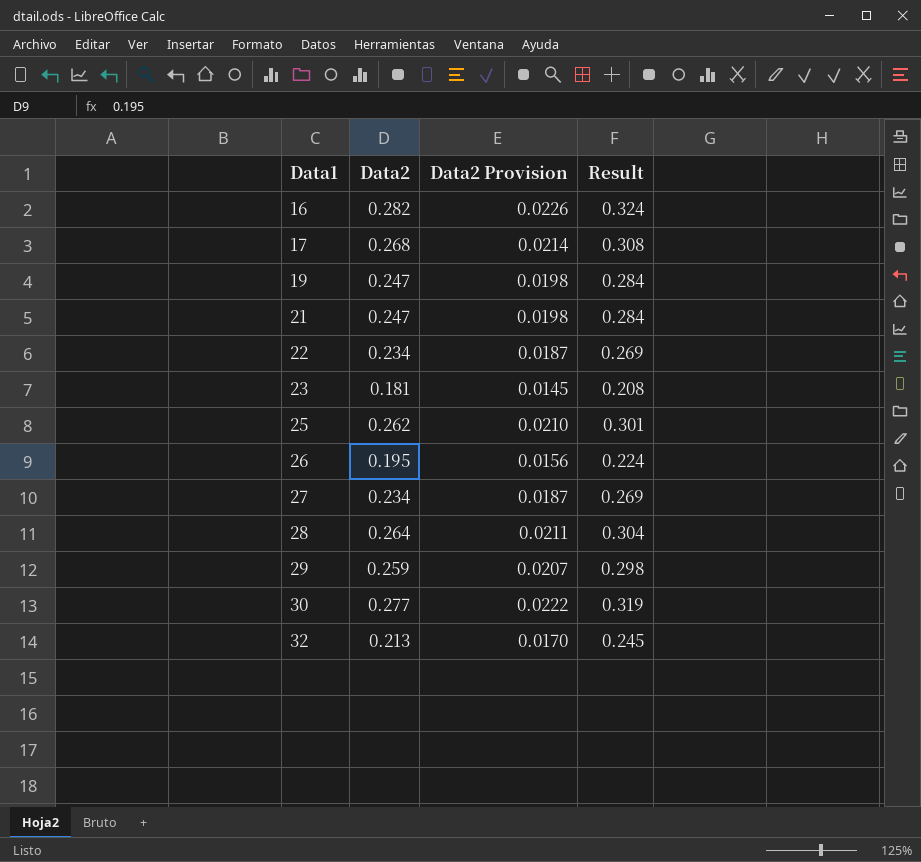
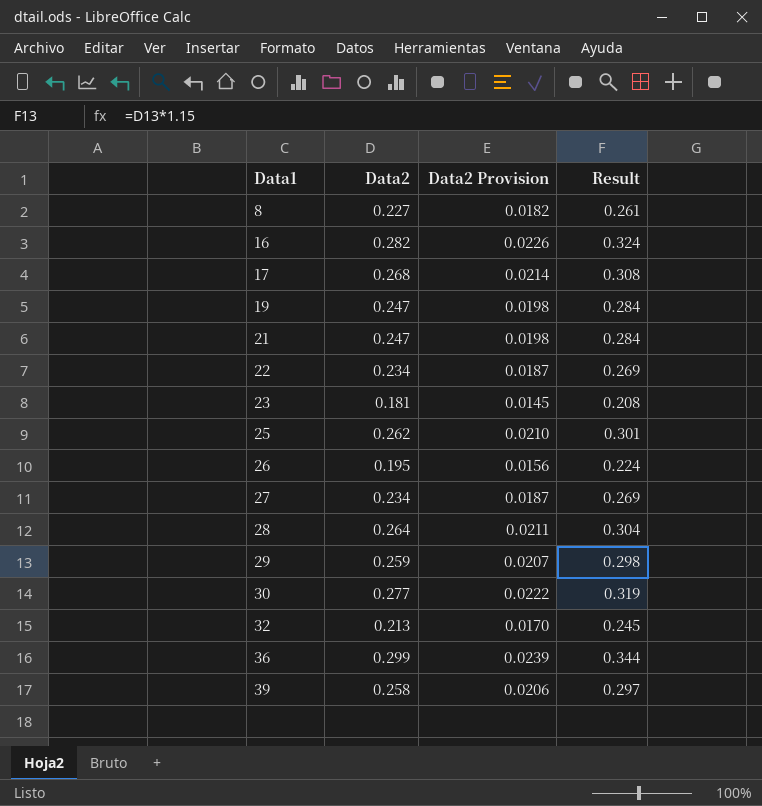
row 8: none -> 0.227 | 0.0182 | 0.261
row 36: none -> 0.299 | 0.0239 | 0.344
row 39: none -> 0.258 | 0.0206 | 0.297

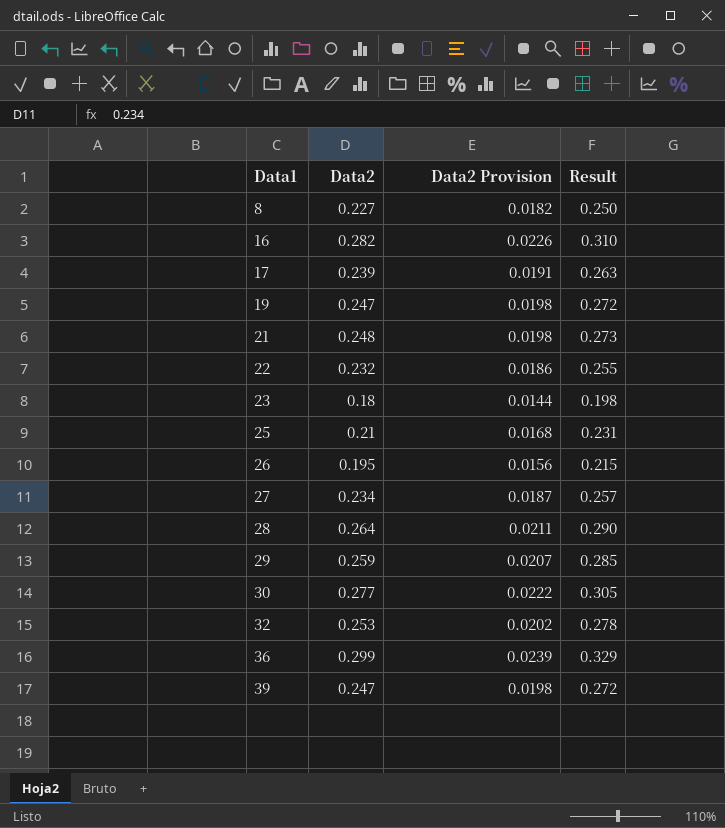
column Result | formula: [Data2] * 1.15 -> [Data2] * 1.1
17 | Data2: 0.268 -> 0.239
17 | Data2 Provision: 0.0214 -> 0.0191
21 | Data2: 0.247 -> 0.248
22 | Data2: 0.234 -> 0.232
22 | Data2 Provision: 0.0187 -> 0.0186
23 | Data2: 0.181 -> 0.18
23 | Data2 Provision: 0.0145 -> 0.0144
25 | Data2: 0.262 -> 0.21
25 | Data2 Provision: 0.0210 -> 0.0168
32 | Data2: 0.213 -> 0.253
32 | Data2 Provision: 0.0170 -> 0.0202
39 | Data2: 0.258 -> 0.247
39 | Data2 Provision: 0.0206 -> 0.0198

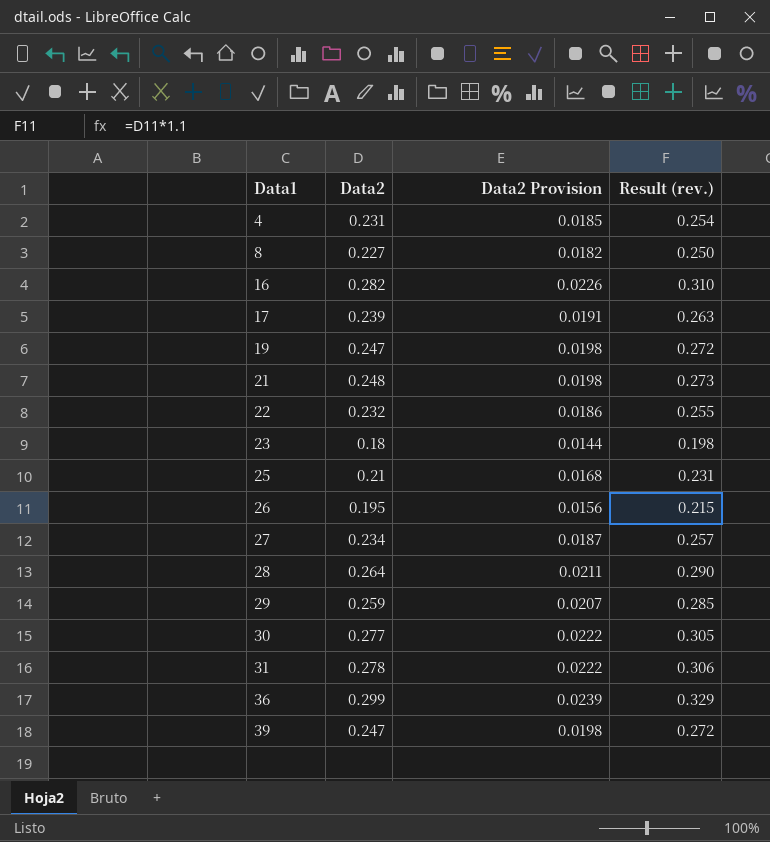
column name: Result -> Result (rev.)
row 32: 0.253 | 0.0202 | 0.278 -> none
row 4: none -> 0.231 | 0.0185 | 0.254
row 31: none -> 0.278 | 0.0222 | 0.306

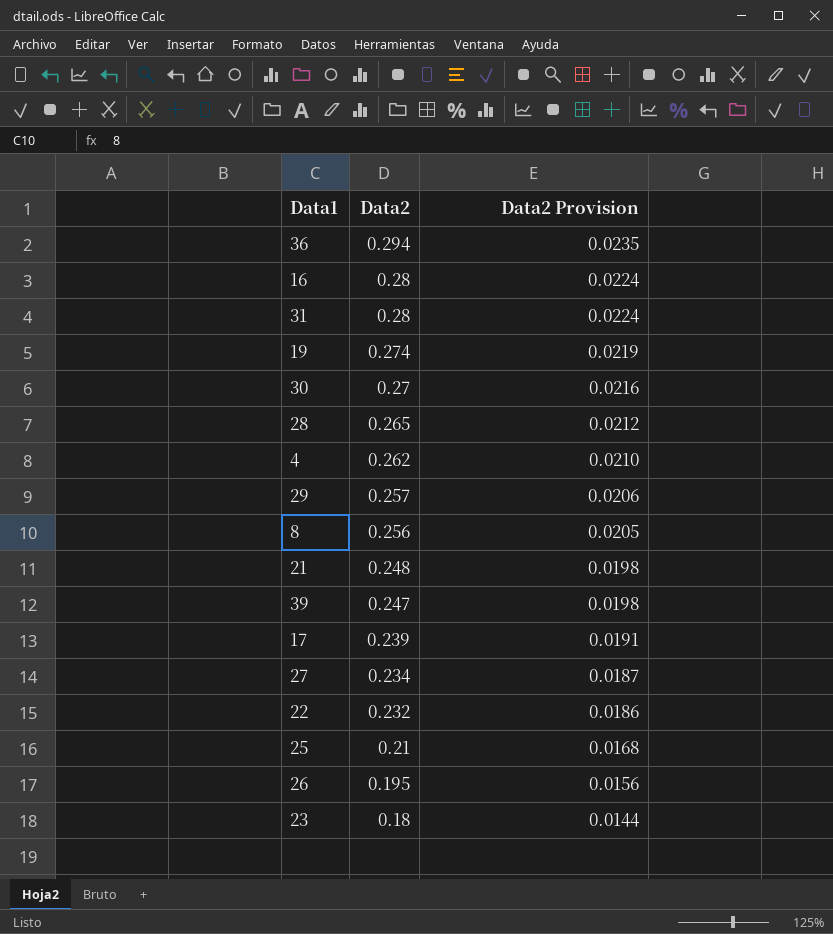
row order: Data1 ascending -> Data2 descending
column Result (rev.) | formula: [Data2] * 1.1 -> none
36 | Data2: 0.299 -> 0.294
36 | Data2 Provision: 0.0239 -> 0.0235
16 | Data2: 0.282 -> 0.28
16 | Data2 Provision: 0.0226 -> 0.0224
31 | Data2: 0.278 -> 0.28
31 | Data2 Provision: 0.0222 -> 0.0224
19 | Data2: 0.247 -> 0.274
19 | Data2 Provision: 0.0198 -> 0.0219
30 | Data2: 0.277 -> 0.27
30 | Data2 Provision: 0.0222 -> 0.0216
28 | Data2: 0.264 -> 0.265
28 | Data2 Provision: 0.0211 -> 0.0212
4 | Data2: 0.231 -> 0.262
4 | Data2 Provision: 0.0185 -> 0.0210
29 | Data2: 0.259 -> 0.257
29 | Data2 Provision: 0.0207 -> 0.0206
8 | Data2: 0.227 -> 0.256
8 | Data2 Provision: 0.0182 -> 0.0205

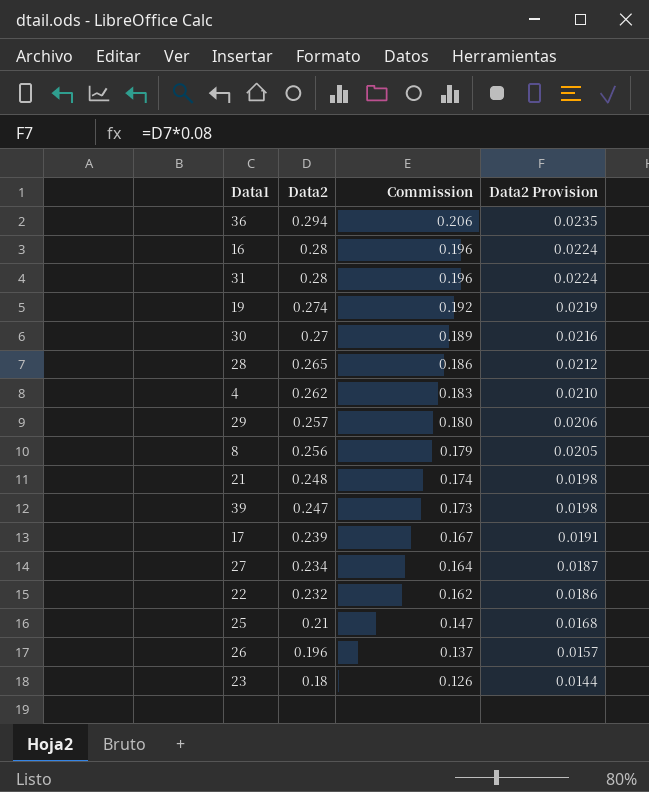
column Commission | formula: none -> [Data2] * 0.7
26 | Data2: 0.195 -> 0.196
26 | Data2 Provision: 0.0156 -> 0.0157

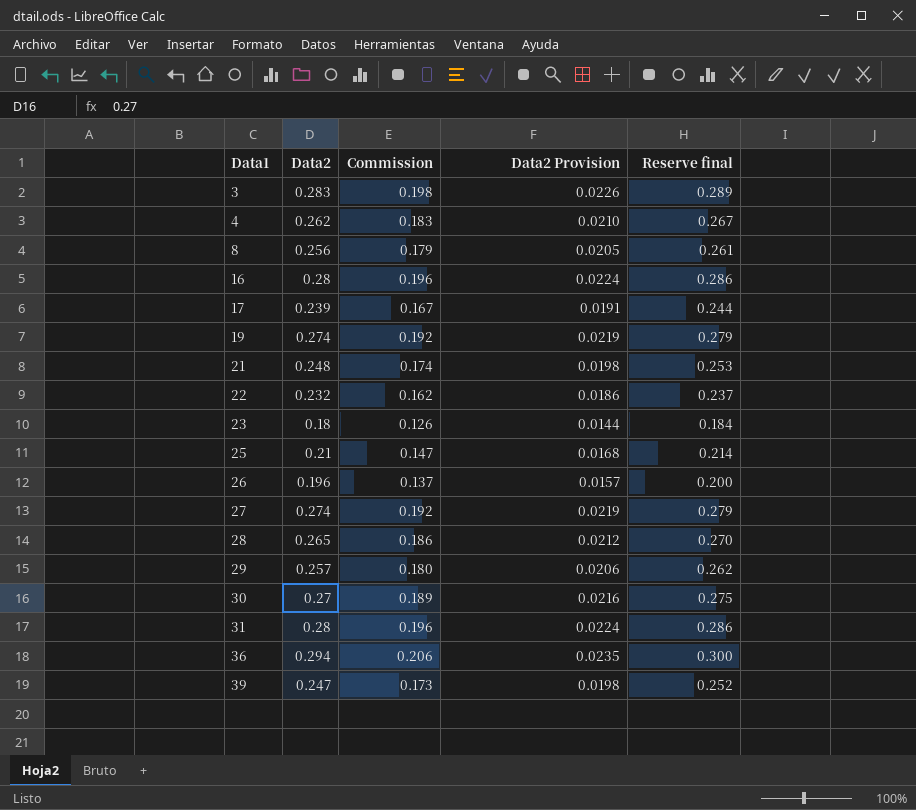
row order: Data2 descending -> Data1 ascending
column Reserve final | formula: none -> [Data2] * 1.02
row 3: none -> 0.283 | 0.198 | 0.0226 | 0.289
27 | Data2: 0.234 -> 0.274
27 | Commission: 0.164 -> 0.192
27 | Data2 Provision: 0.0187 -> 0.0219

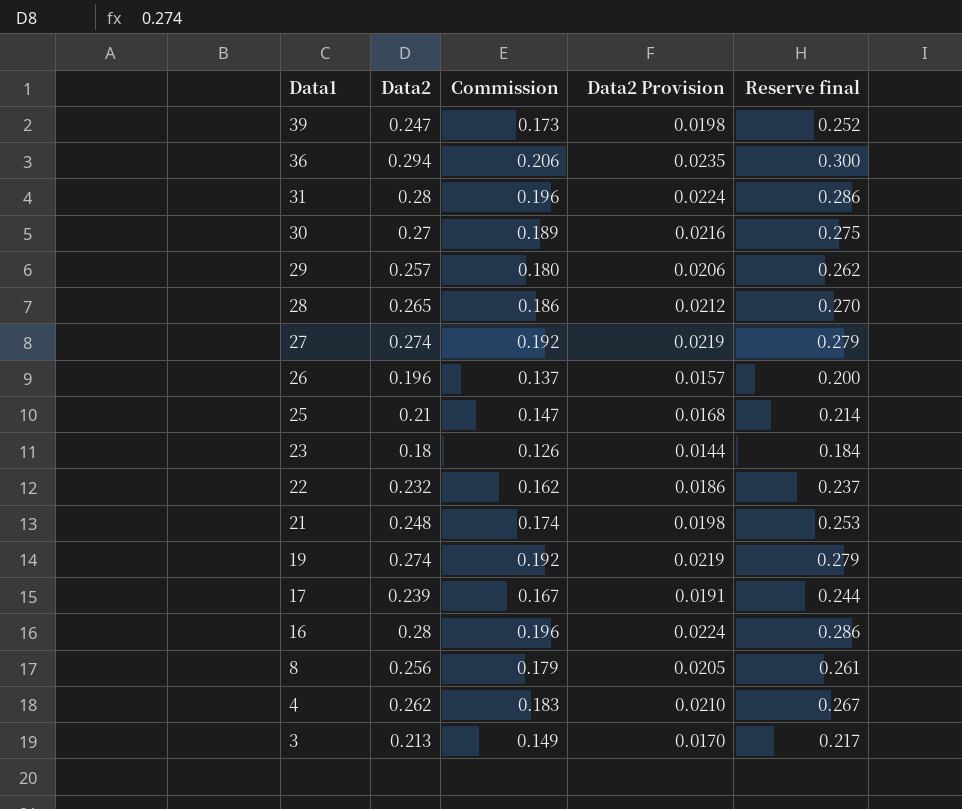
row order: Data1 ascending -> Data1 descending
3 | Data2: 0.283 -> 0.213
3 | Commission: 0.198 -> 0.149
3 | Data2 Provision: 0.0226 -> 0.0170
3 | Reserve final: 0.289 -> 0.217

